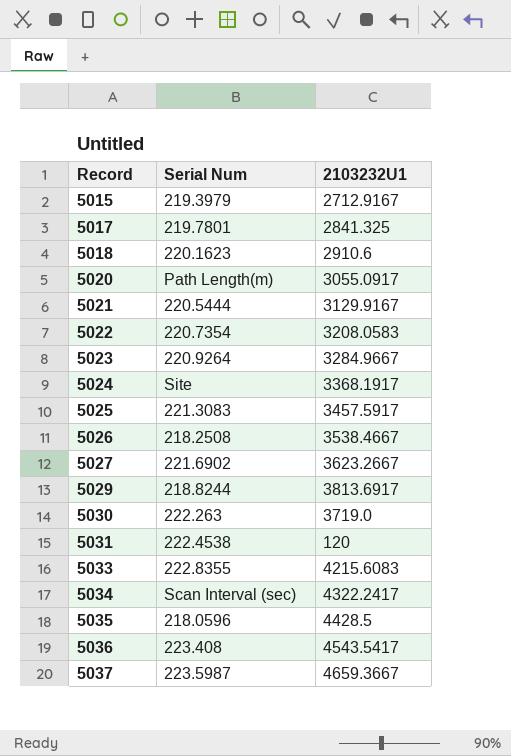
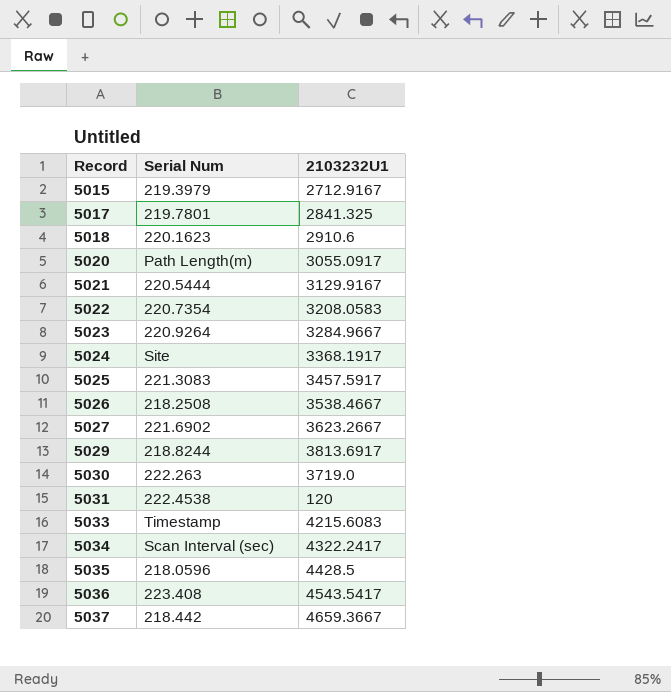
5033 | Serial Num: 222.8355 -> Timestamp
5037 | Serial Num: 223.5987 -> 218.442

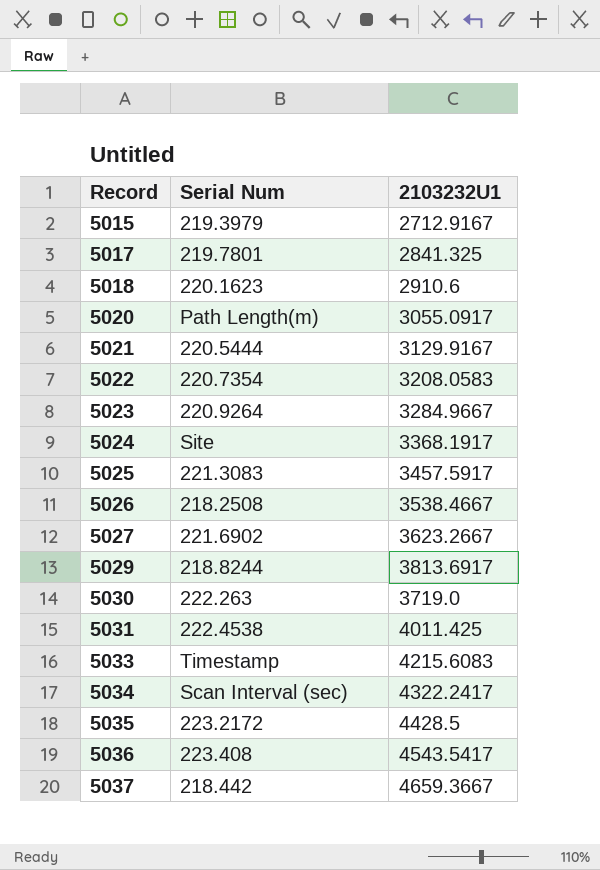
5031 | 2103232U1: 120 -> 4011.425
5035 | Serial Num: 218.0596 -> 223.2172

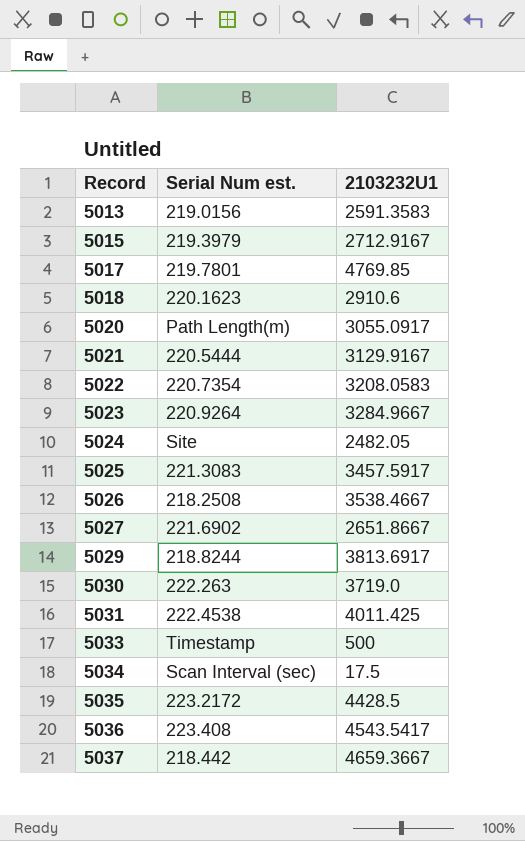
column name: Serial Num -> Serial Num est.
row 5013: none -> 219.0156 | 2591.3583
5017 | 2103232U1: 2841.325 -> 4769.85
5024 | 2103232U1: 3368.1917 -> 2482.05
5027 | 2103232U1: 3623.2667 -> 2651.8667
5033 | 2103232U1: 4215.6083 -> 500
5034 | 2103232U1: 4322.2417 -> 17.5

